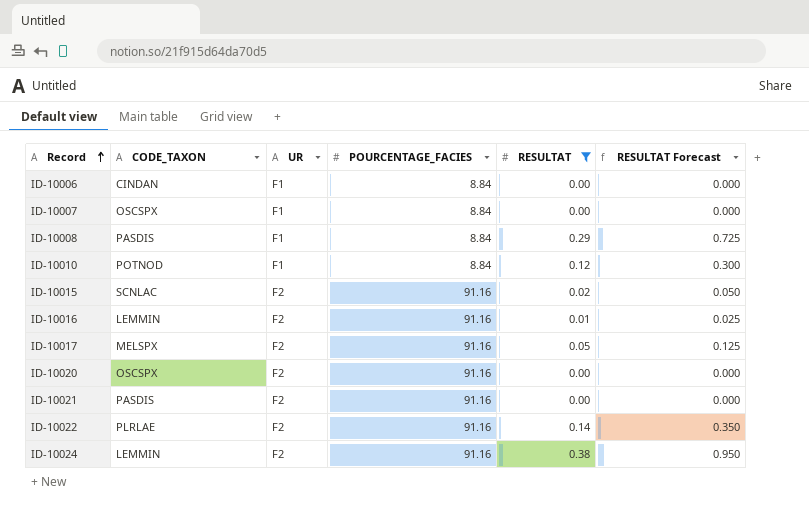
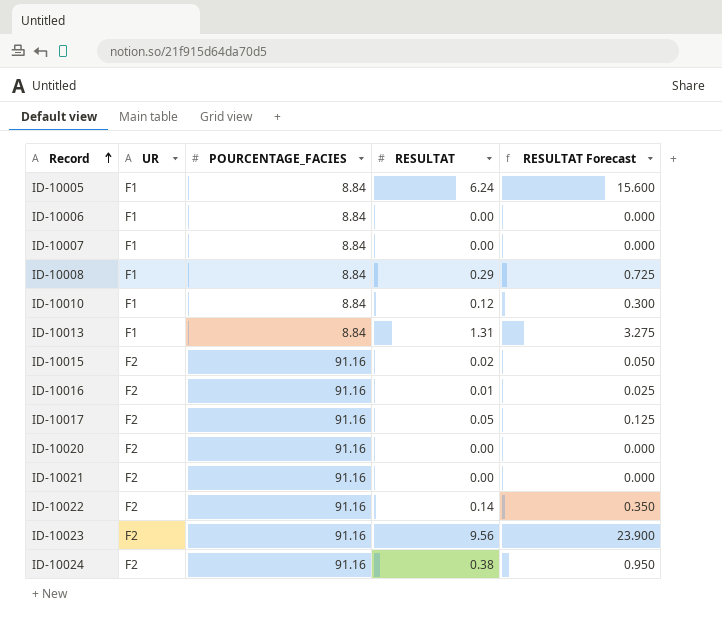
filter: RESULTAT <= 0.38 -> none
column CODE_TAXON | position: 2 -> none

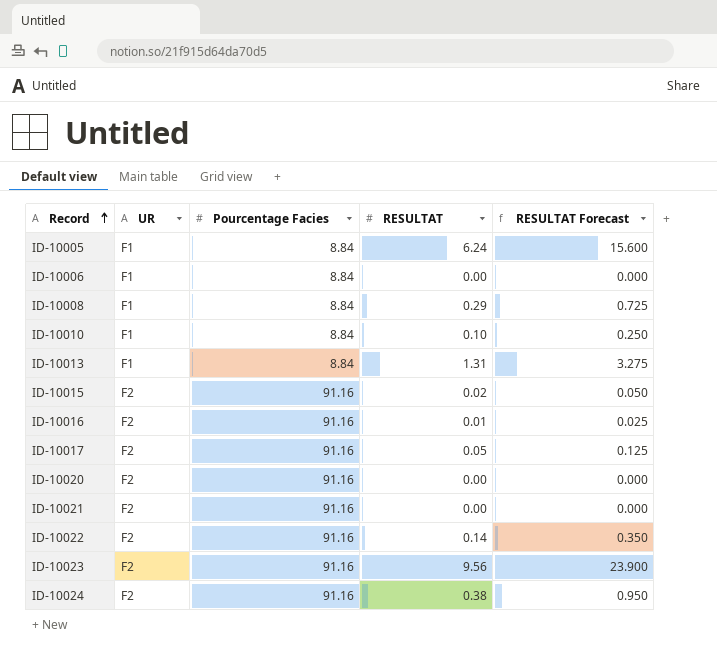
column name: POURCENTAGE_FACIES -> Pourcentage Facies
row ID-10007: F1 | 8.84 | 0.00 | 0.000 -> none
ID-10010 | RESULTAT: 0.12 -> 0.10
ID-10010 | RESULTAT Forecast: 0.300 -> 0.250

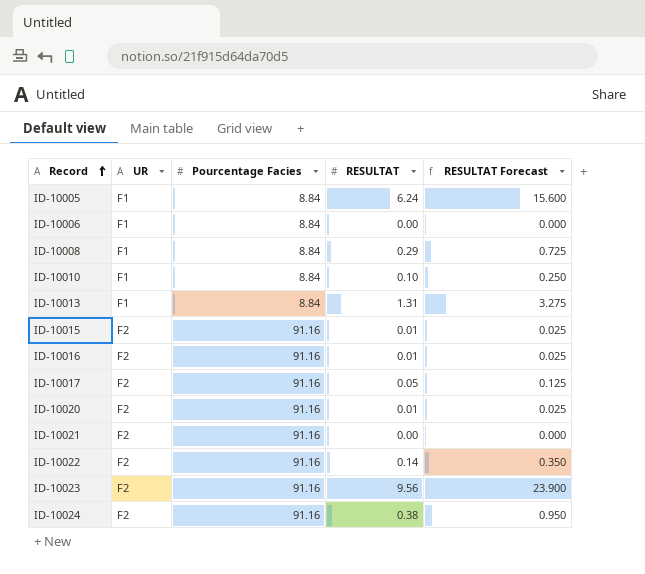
ID-10015 | RESULTAT: 0.02 -> 0.01
ID-10015 | RESULTAT Forecast: 0.050 -> 0.025
ID-10020 | RESULTAT: 0.00 -> 0.01
ID-10020 | RESULTAT Forecast: 0.000 -> 0.025

